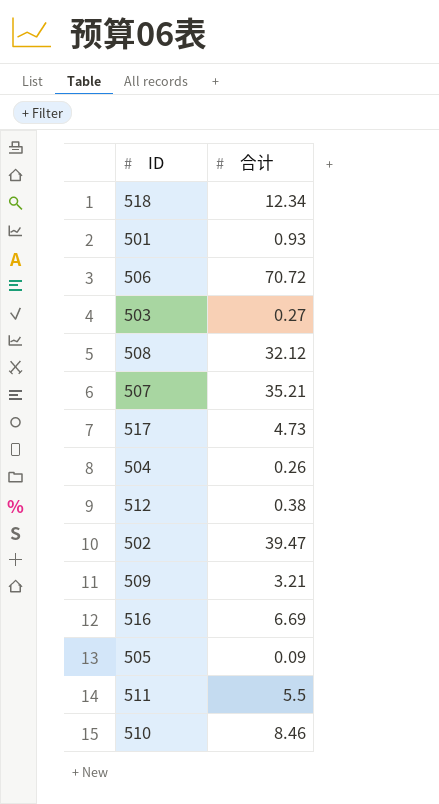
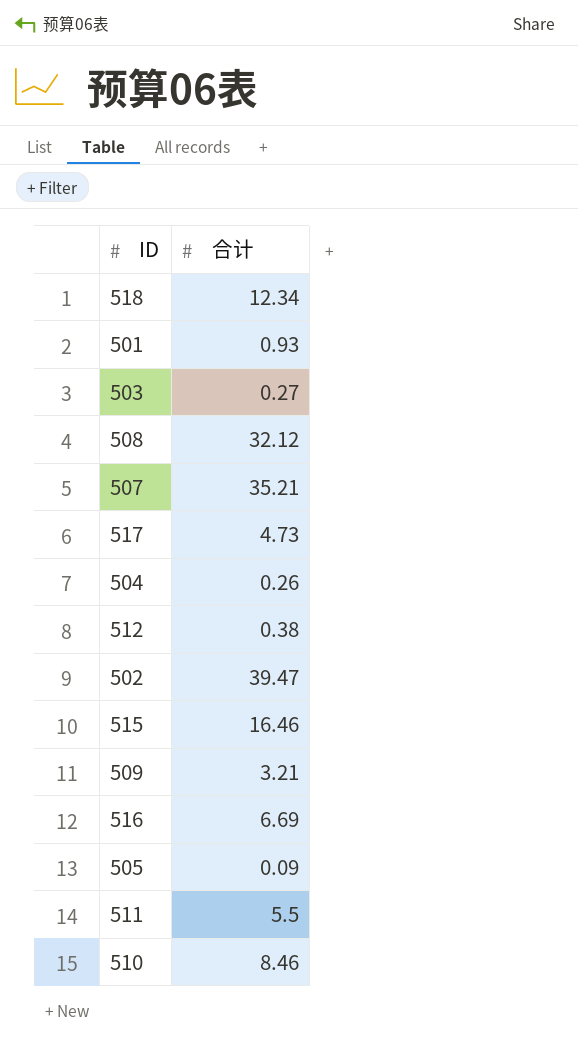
row 506: 70.72 -> none
row 515: none -> 16.46

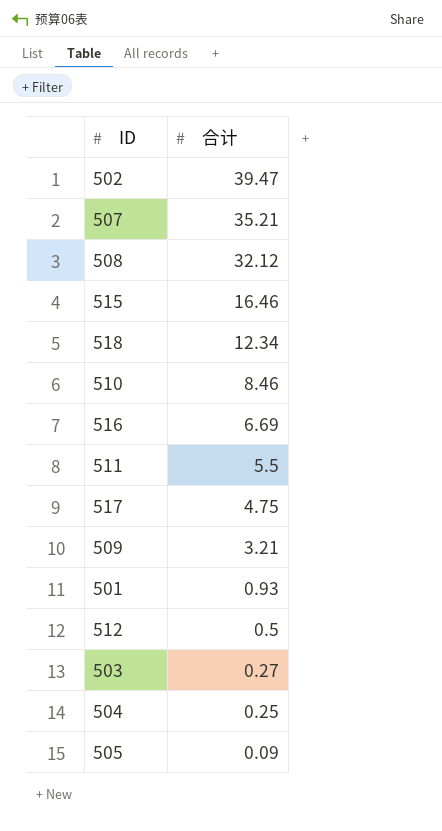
row order: none -> 合计 descending
517 | 合计: 4.73 -> 4.75
512 | 合计: 0.38 -> 0.5
504 | 合计: 0.26 -> 0.25

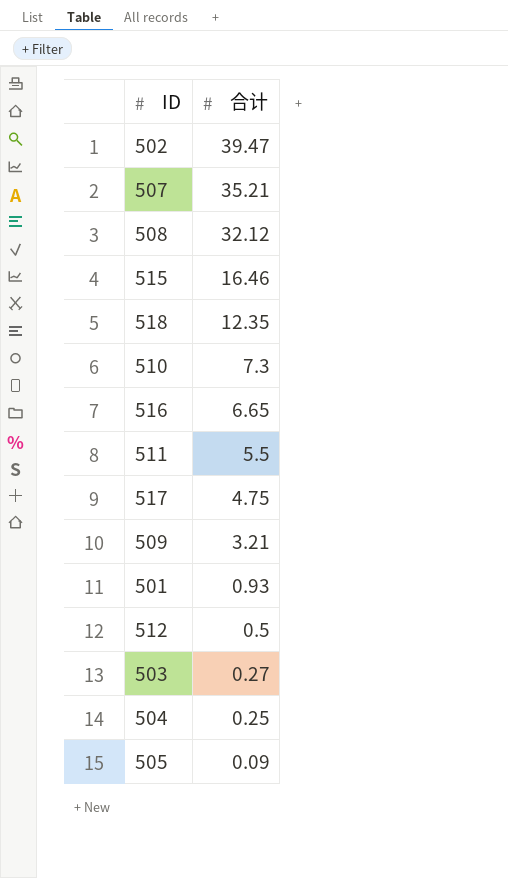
518 | 合计: 12.34 -> 12.35
510 | 合计: 8.46 -> 7.3
516 | 合计: 6.69 -> 6.65

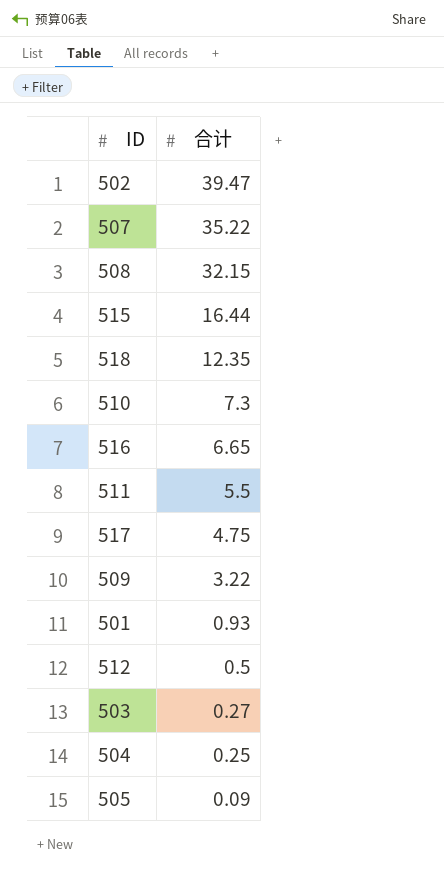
507 | 合计: 35.21 -> 35.22
508 | 合计: 32.12 -> 32.15
515 | 合计: 16.46 -> 16.44
509 | 合计: 3.21 -> 3.22

